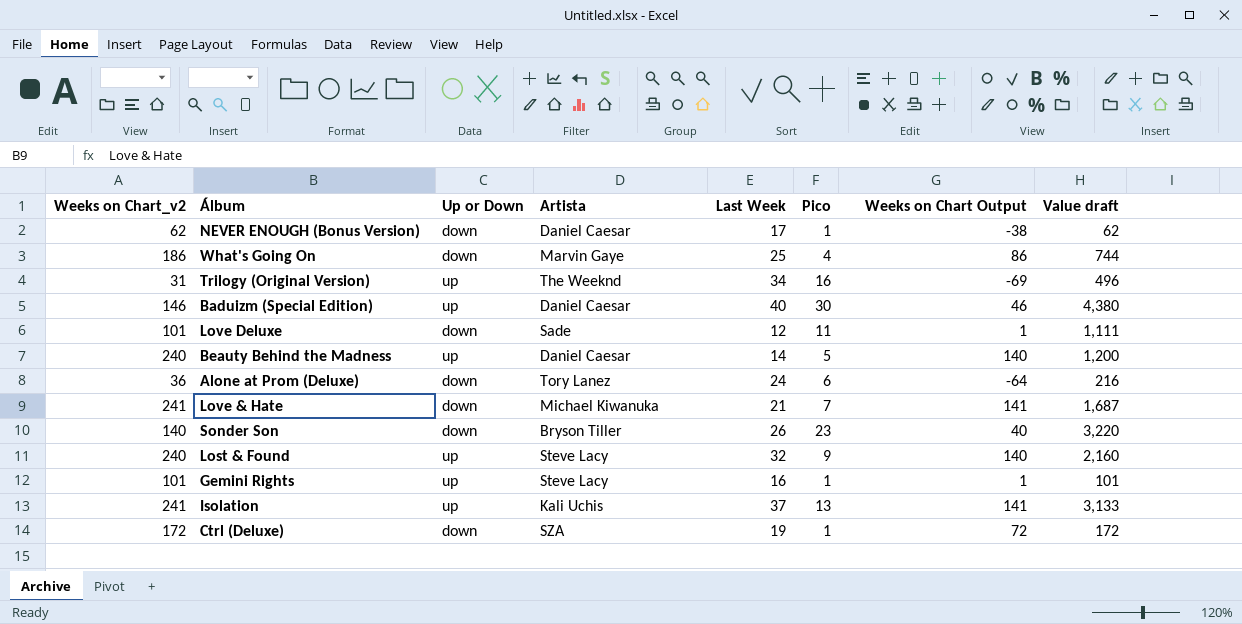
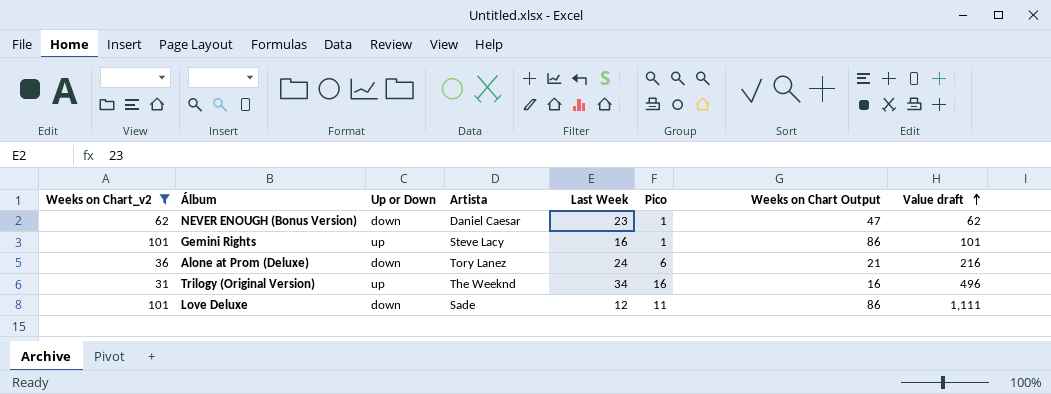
filter: none -> Weeks on Chart_v2 <= 101
row order: none -> Value draft ascending
column Weeks on Chart Output | formula: [Weeks on Chart_v2] - 100 -> [Weeks on Chart_v2] - 15
NEVER ENOUGH (Bonus Version) | Last Week: 17 -> 23

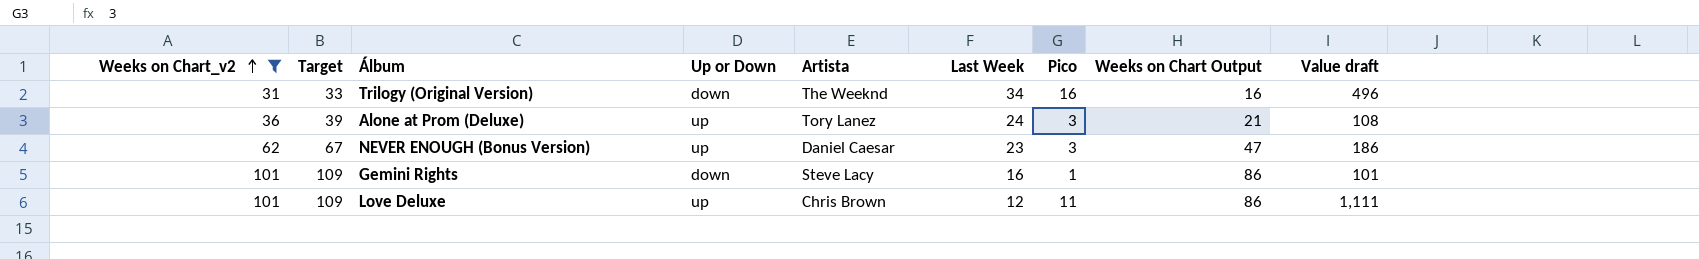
row order: Value draft ascending -> Weeks on Chart_v2 ascending
column Target | formula: none -> [Weeks on Chart_v2] * 1.08
Trilogy (Original Version) | Up or Down: up -> down
Alone at Prom (Deluxe) | Up or Down: down -> up
Alone at Prom (Deluxe) | Pico: 6 -> 3
Alone at Prom (Deluxe) | Value draft: 216 -> 108
NEVER ENOUGH (Bonus Version) | Up or Down: down -> up
NEVER ENOUGH (Bonus Version) | Pico: 1 -> 3
NEVER ENOUGH (Bonus Version) | Value draft: 62 -> 186
Gemini Rights | Up or Down: up -> down
Love Deluxe | Up or Down: down -> up
Love Deluxe | Artista: Sade -> Chris Brown

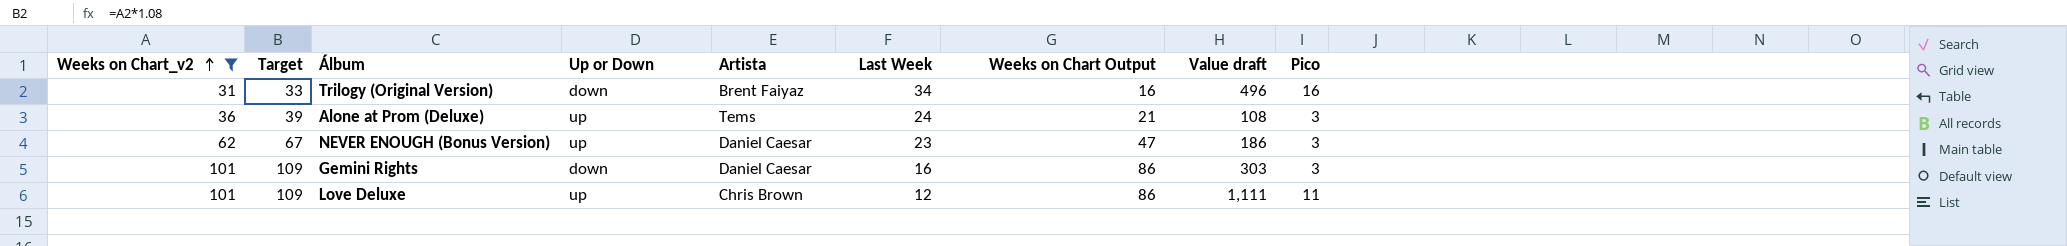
column Pico | position: 7 -> 9
Trilogy (Original Version) | Artista: The Weeknd -> Brent Faiyaz
Alone at Prom (Deluxe) | Artista: Tory Lanez -> Tems
Gemini Rights | Artista: Steve Lacy -> Daniel Caesar
Gemini Rights | Value draft: 101 -> 303
Gemini Rights | Pico: 1 -> 3

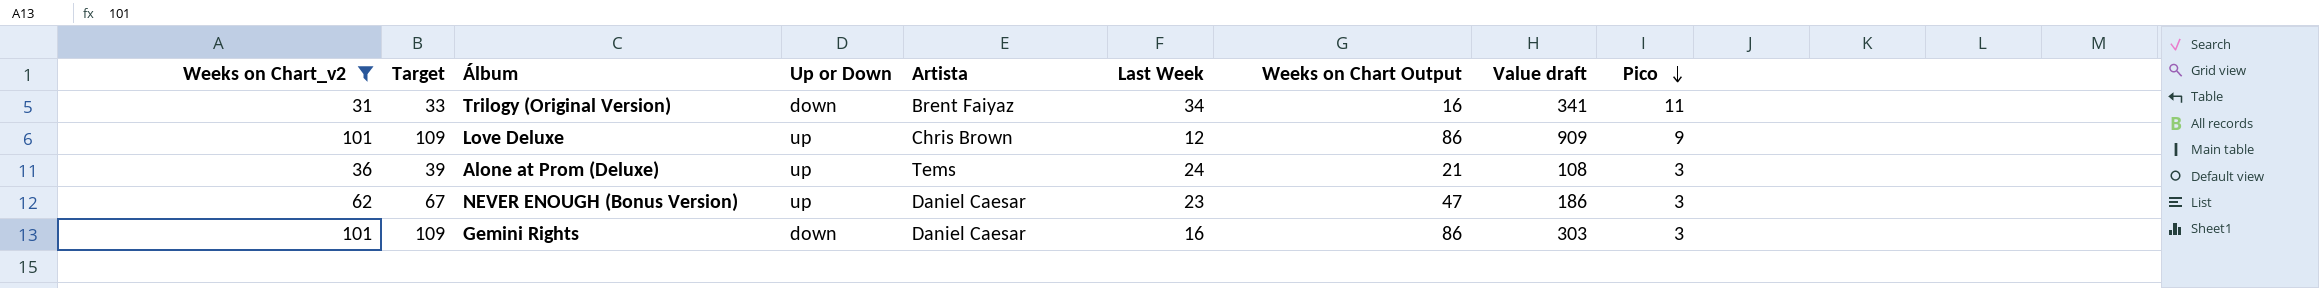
row order: Weeks on Chart_v2 ascending -> Pico descending
Trilogy (Original Version) | Value draft: 496 -> 341
Trilogy (Original Version) | Pico: 16 -> 11
Love Deluxe | Value draft: 1,111 -> 909
Love Deluxe | Pico: 11 -> 9

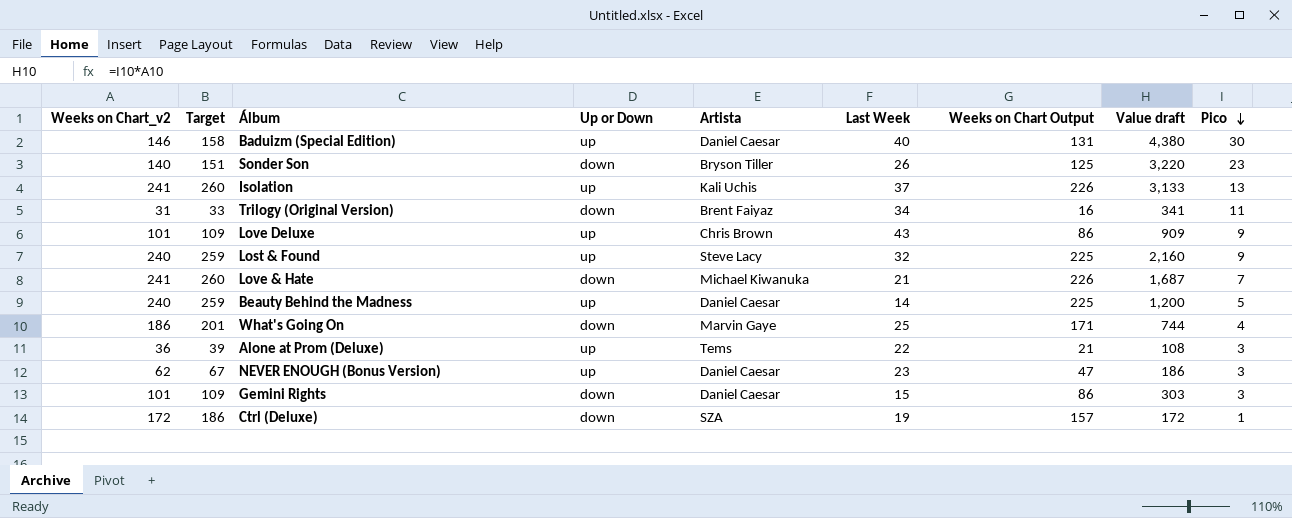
filter: Weeks on Chart_v2 <= 101 -> none
Love Deluxe | Last Week: 12 -> 43
Alone at Prom (Deluxe) | Last Week: 24 -> 22
Gemini Rights | Last Week: 16 -> 15

